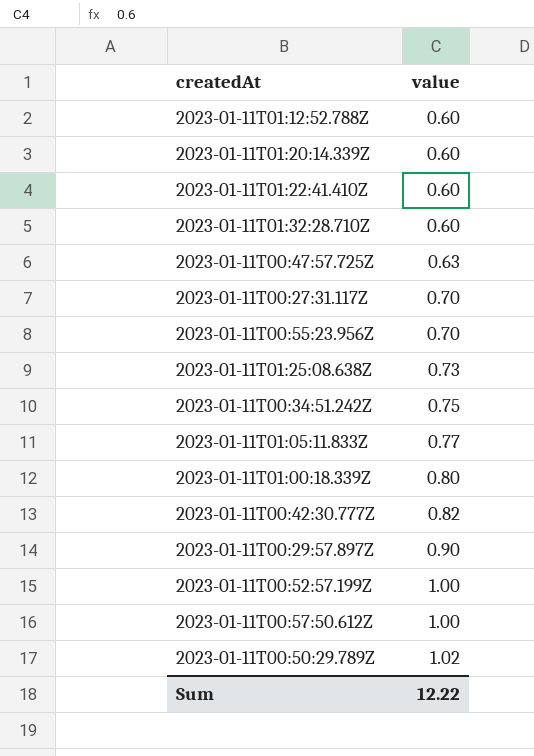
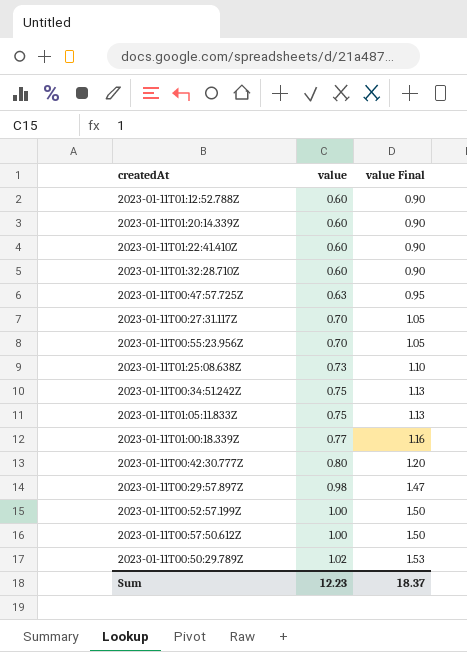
column value Final | formula: none -> [value] * 1.5
2023-01-11T01:05:11.833Z | value: 0.77 -> 0.75
2023-01-11T01:00:18.339Z | value: 0.80 -> 0.77
2023-01-11T00:42:30.777Z | value: 0.82 -> 0.80
2023-01-11T00:29:57.897Z | value: 0.90 -> 0.98
Sum | value: 12.22 -> 12.23

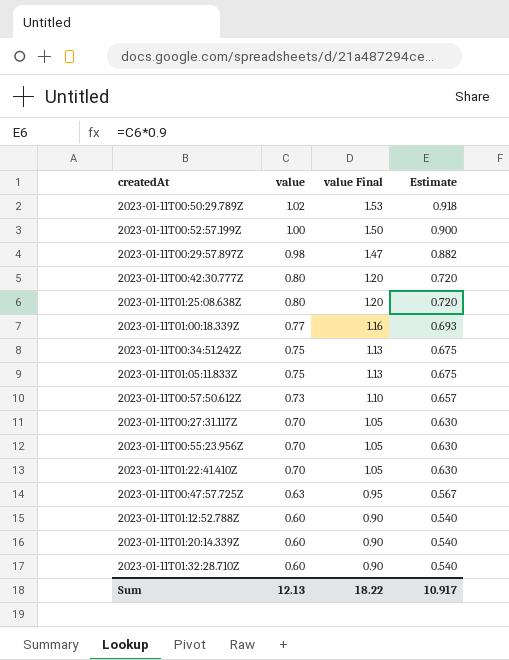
row order: value ascending -> value descending
column Estimate | formula: none -> [value] * 0.9
2023-01-11T01:25:08.638Z | value: 0.73 -> 0.80
2023-01-11T01:25:08.638Z | value Final: 1.10 -> 1.20
2023-01-11T00:57:50.612Z | value: 1.00 -> 0.73
2023-01-11T00:57:50.612Z | value Final: 1.50 -> 1.10
2023-01-11T01:22:41.410Z | value: 0.60 -> 0.70
2023-01-11T01:22:41.410Z | value Final: 0.90 -> 1.05
Sum | value: 12.23 -> 12.13
Sum | value Final: 18.37 -> 18.22

